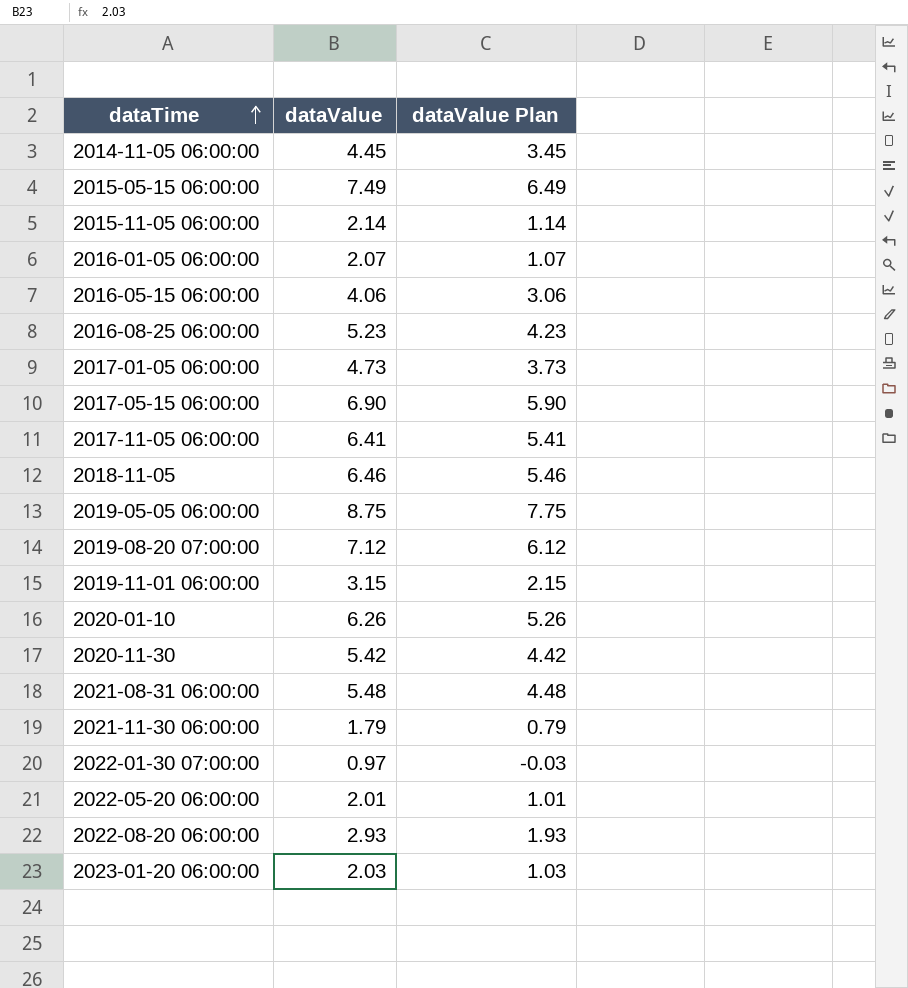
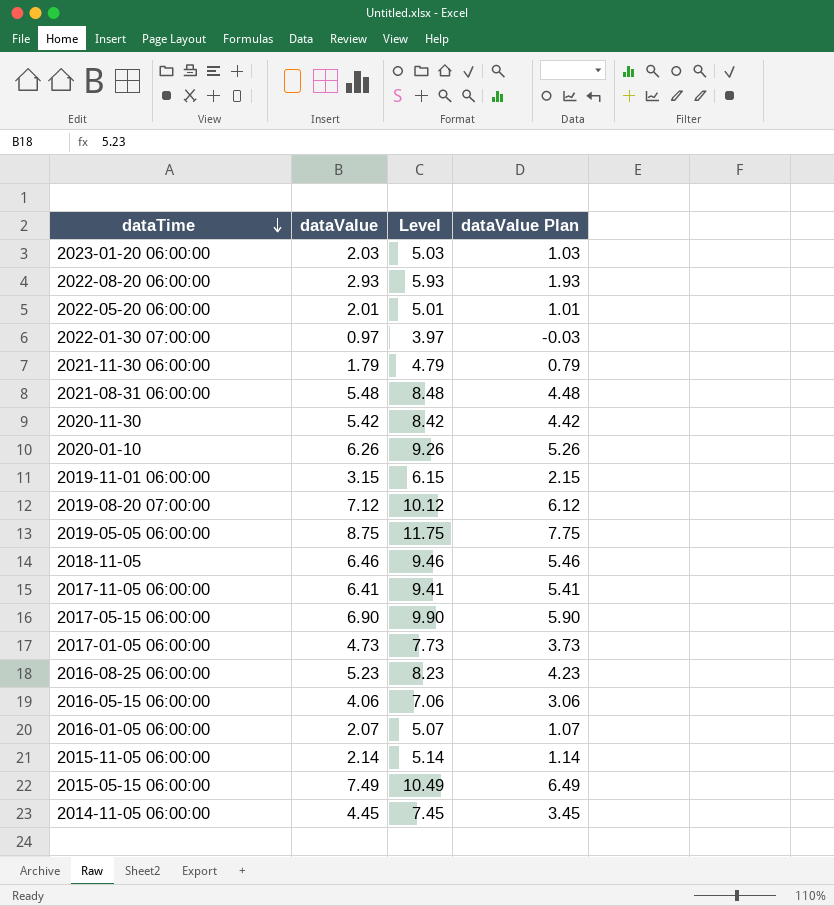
row order: dataTime ascending -> dataTime descending
column Level | formula: none -> [dataValue] + 3

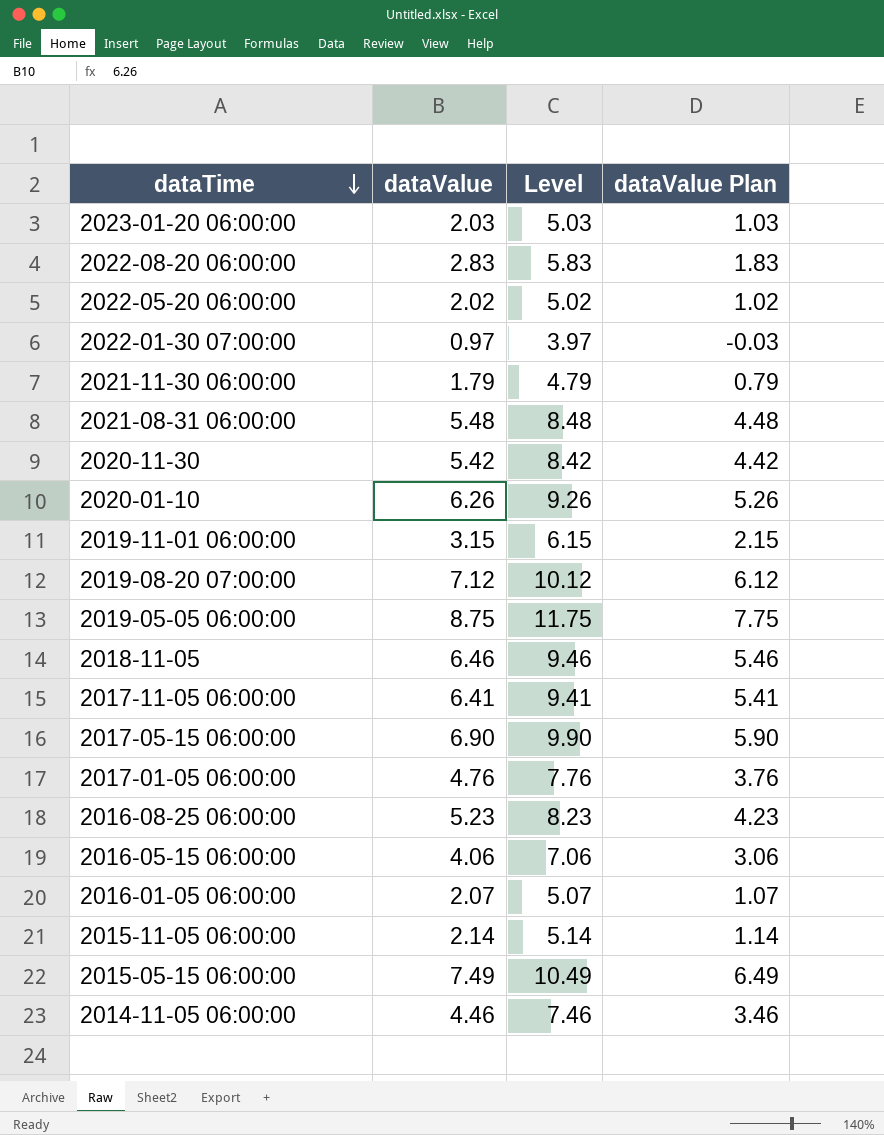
2022-08-20 06:00:00 | dataValue: 2.93 -> 2.83
2022-08-20 06:00:00 | Level: 5.93 -> 5.83
2022-08-20 06:00:00 | dataValue Plan: 1.93 -> 1.83
2022-05-20 06:00:00 | dataValue: 2.01 -> 2.02
2022-05-20 06:00:00 | Level: 5.01 -> 5.02
2022-05-20 06:00:00 | dataValue Plan: 1.01 -> 1.02
2017-01-05 06:00:00 | dataValue: 4.73 -> 4.76
2017-01-05 06:00:00 | Level: 7.73 -> 7.76
2017-01-05 06:00:00 | dataValue Plan: 3.73 -> 3.76
2014-11-05 06:00:00 | dataValue: 4.45 -> 4.46
2014-11-05 06:00:00 | Level: 7.45 -> 7.46
2014-11-05 06:00:00 | dataValue Plan: 3.45 -> 3.46

